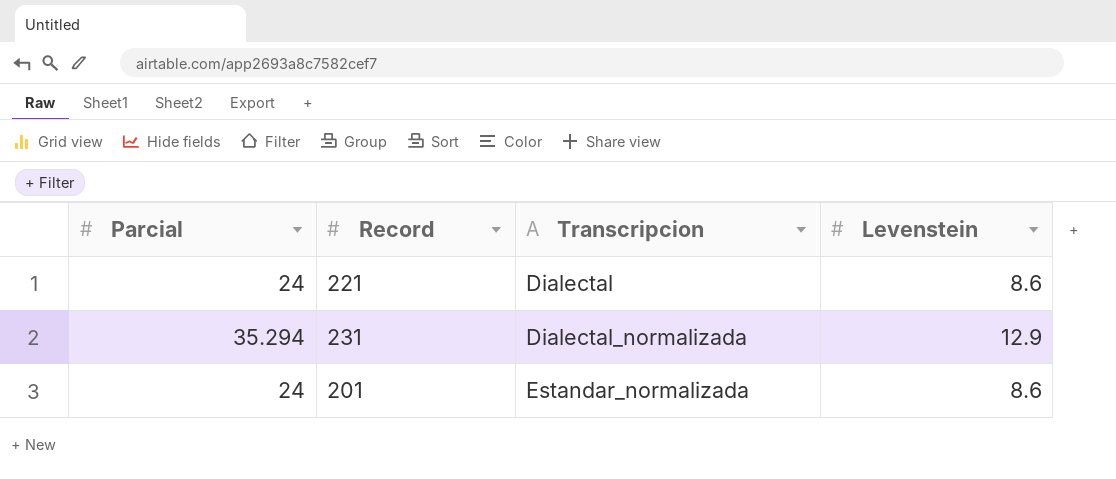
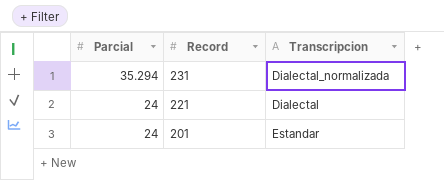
row order: Transcripcion ascending -> Parcial descending
column Levenstein | position: 4 -> none
201 | Transcripcion: Estandar_normalizada -> Estandar

